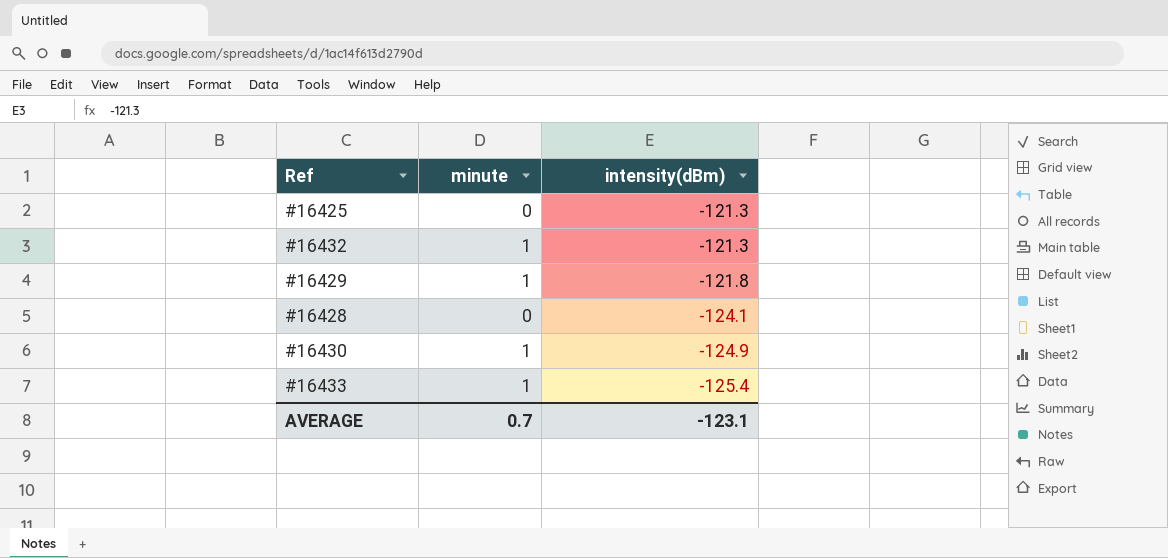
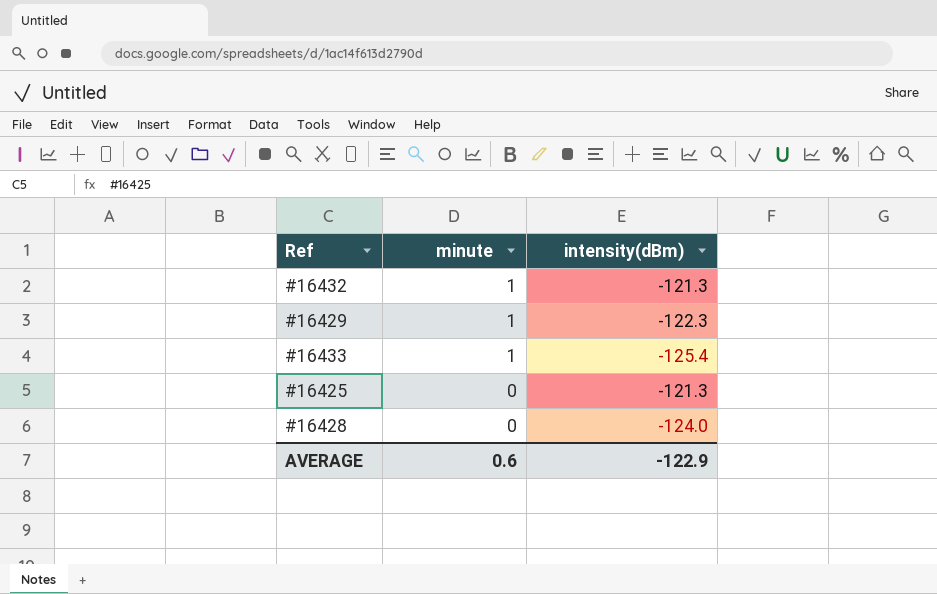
row order: intensity(dBm) descending -> minute descending
row #16430: 1 | -124.9 -> none
#16429 | intensity(dBm): -121.8 -> -122.3
#16428 | intensity(dBm): -124.1 -> -124.0
AVERAGE | minute: 0.7 -> 0.6
AVERAGE | intensity(dBm): -123.1 -> -122.9

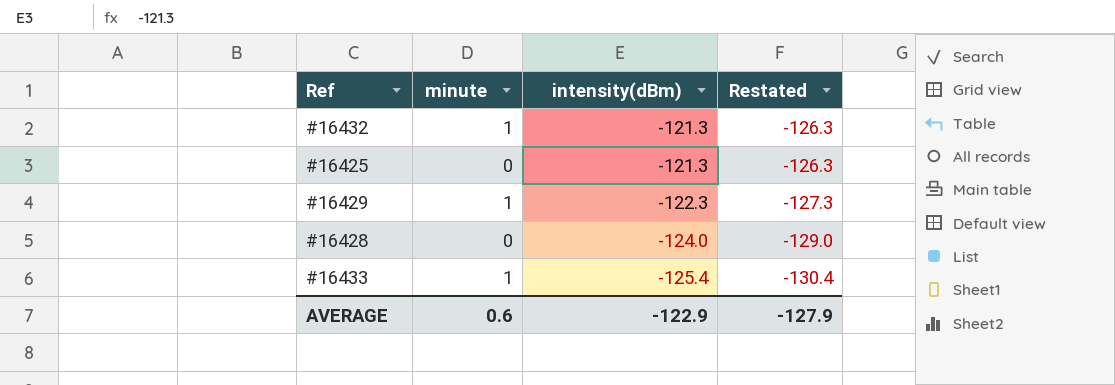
row order: minute descending -> intensity(dBm) descending
column Restated | formula: none -> [intensity(dBm)] - 5

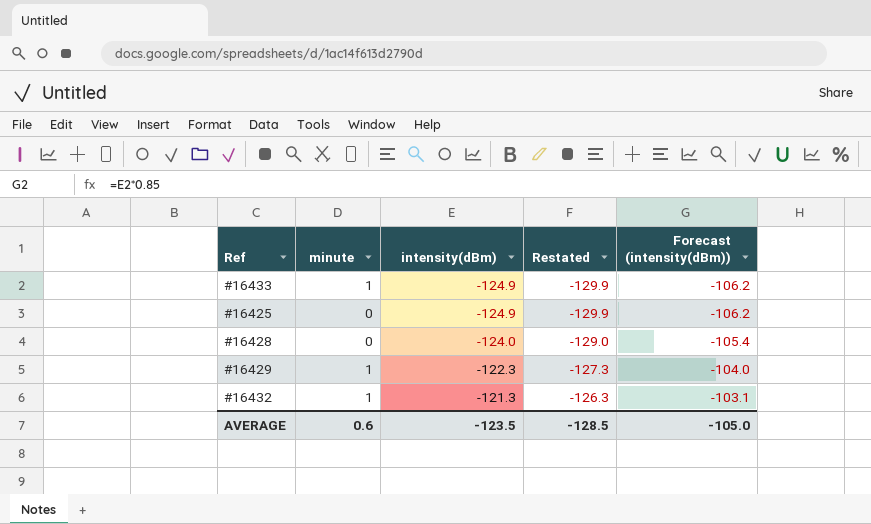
row order: intensity(dBm) descending -> intensity(dBm) ascending
column Forecast (intensity(dBm)) | formula: none -> [intensity(dBm)] * 0.85
#16433 | intensity(dBm): -125.4 -> -124.9
#16433 | Restated: -130.4 -> -129.9
#16425 | intensity(dBm): -121.3 -> -124.9
#16425 | Restated: -126.3 -> -129.9
AVERAGE | intensity(dBm): -122.9 -> -123.5
AVERAGE | Restated: -127.9 -> -128.5

